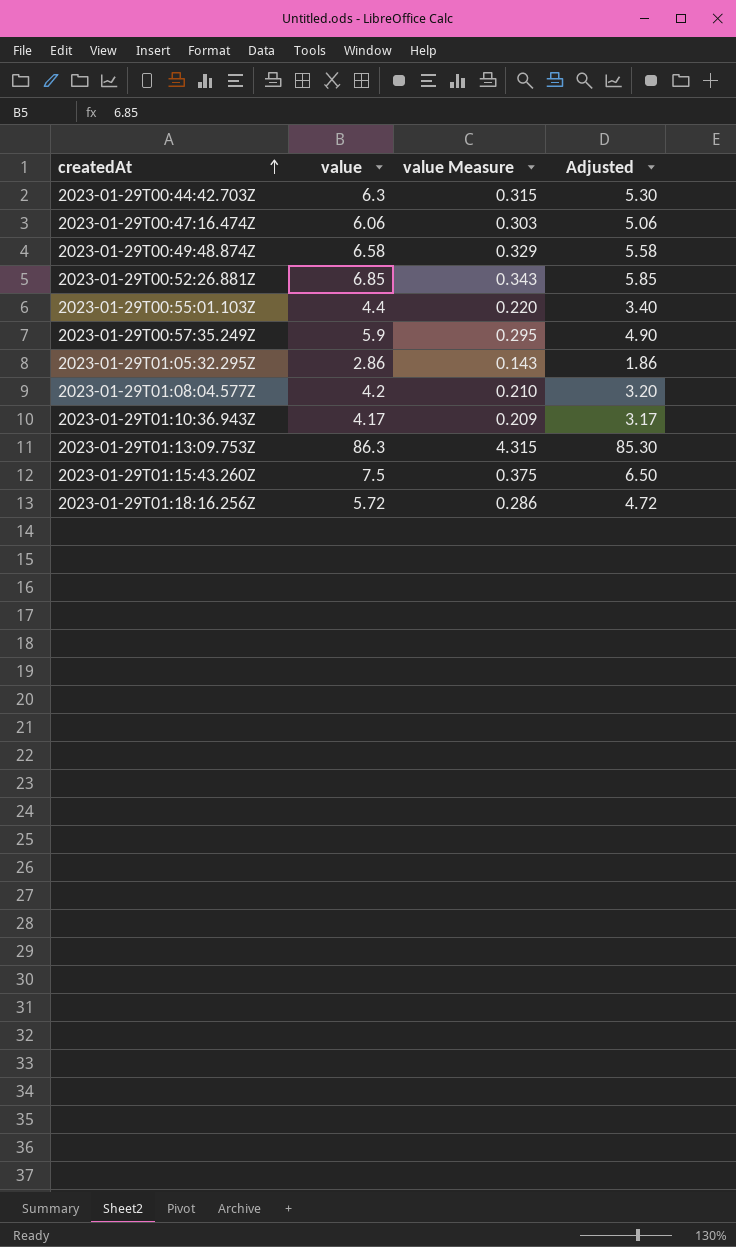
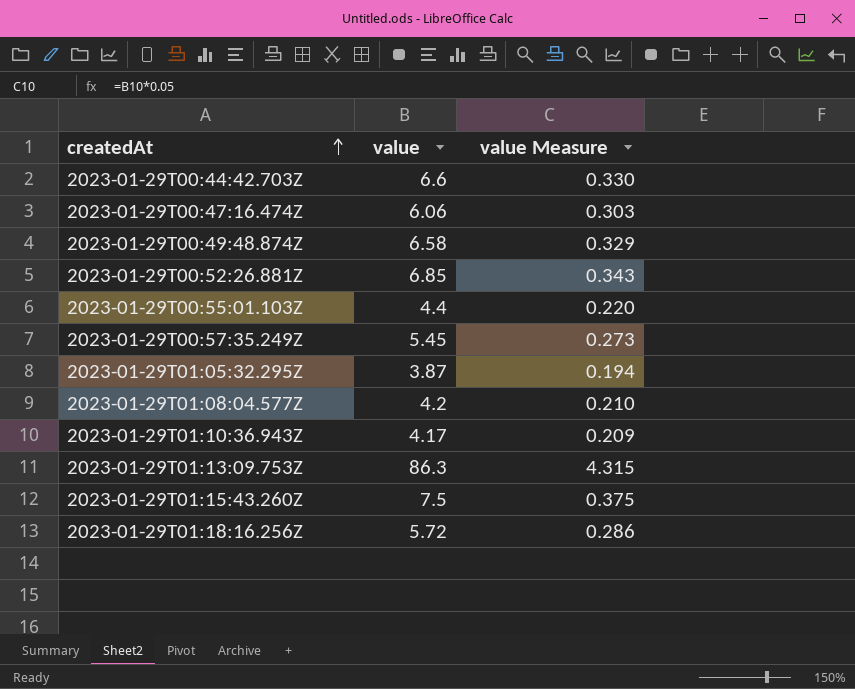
column Adjusted | formula: [value] - 1 -> none
2023-01-29T00:44:42.703Z | value: 6.3 -> 6.6
2023-01-29T00:44:42.703Z | value Measure: 0.315 -> 0.330
2023-01-29T00:57:35.249Z | value: 5.9 -> 5.45
2023-01-29T00:57:35.249Z | value Measure: 0.295 -> 0.273
2023-01-29T01:05:32.295Z | value: 2.86 -> 3.87
2023-01-29T01:05:32.295Z | value Measure: 0.143 -> 0.194

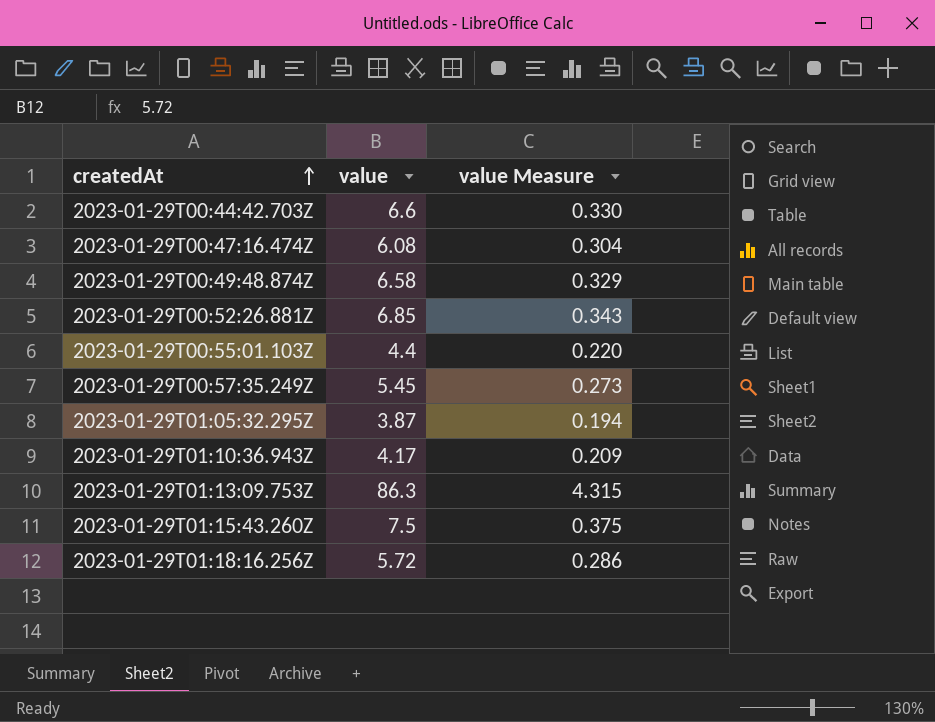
row 2023-01-29T01:08:04.577Z: 4.2 | 0.210 -> none
2023-01-29T00:47:16.474Z | value: 6.06 -> 6.08
2023-01-29T00:47:16.474Z | value Measure: 0.303 -> 0.304

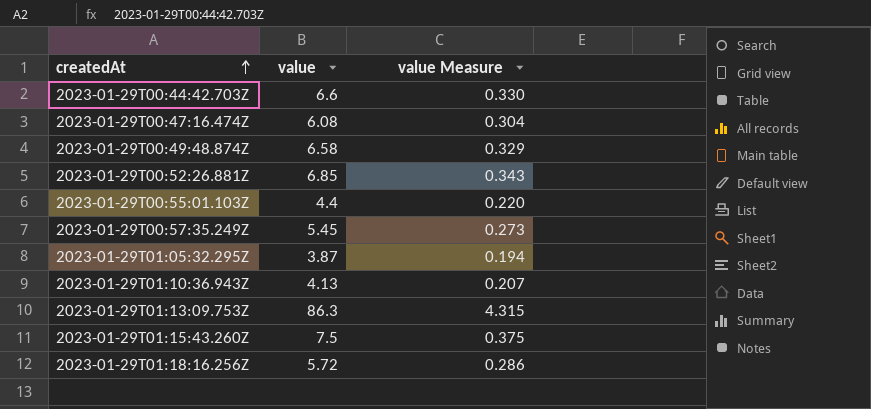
2023-01-29T01:10:36.943Z | value: 4.17 -> 4.13
2023-01-29T01:10:36.943Z | value Measure: 0.209 -> 0.207

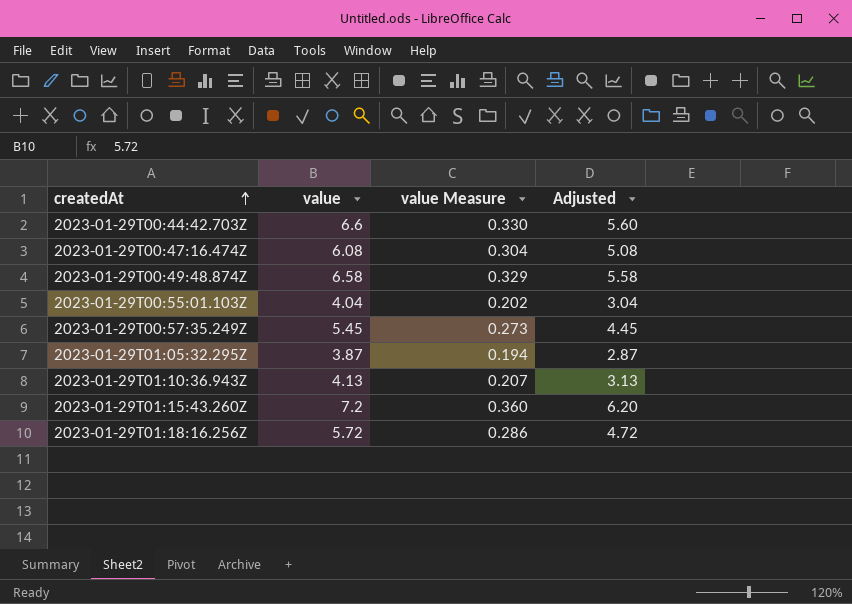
column Adjusted | formula: none -> [value] - 1
row 2023-01-29T00:52:26.881Z: 6.85 | 0.343 -> none
row 2023-01-29T01:13:09.753Z: 86.3 | 4.315 -> none
2023-01-29T00:55:01.103Z | value: 4.4 -> 4.04
2023-01-29T00:55:01.103Z | value Measure: 0.220 -> 0.202
2023-01-29T01:15:43.260Z | value: 7.5 -> 7.2
2023-01-29T01:15:43.260Z | value Measure: 0.375 -> 0.360

